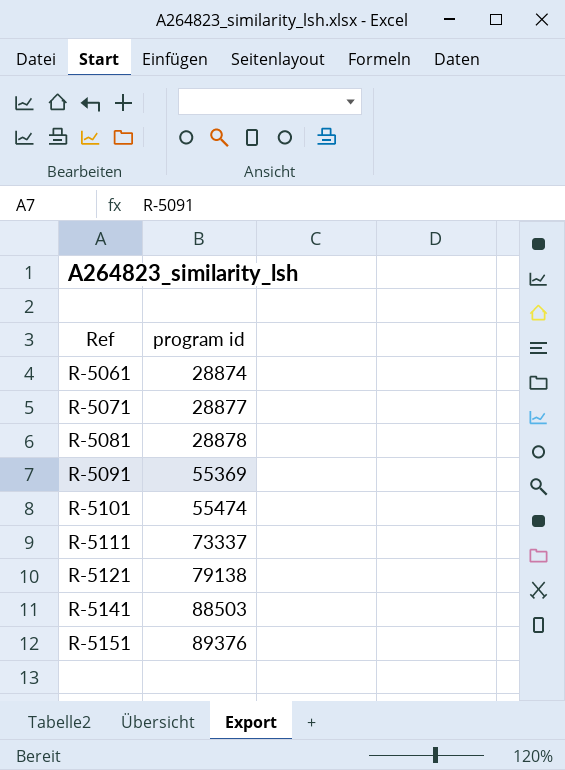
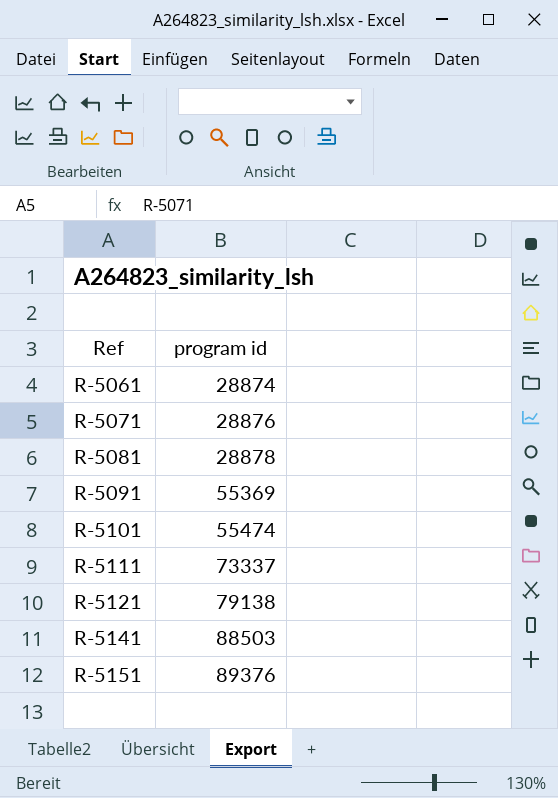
R-5071 | program id: 28877 -> 28876

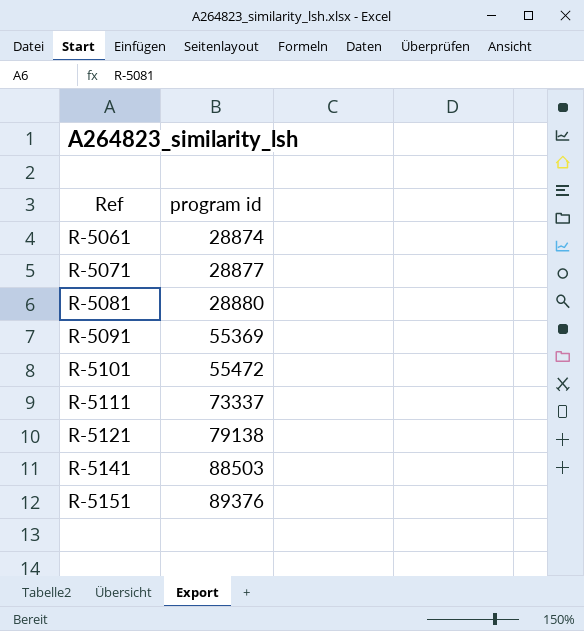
R-5071 | program id: 28876 -> 28877
R-5081 | program id: 28878 -> 28880
R-5101 | program id: 55474 -> 55472

